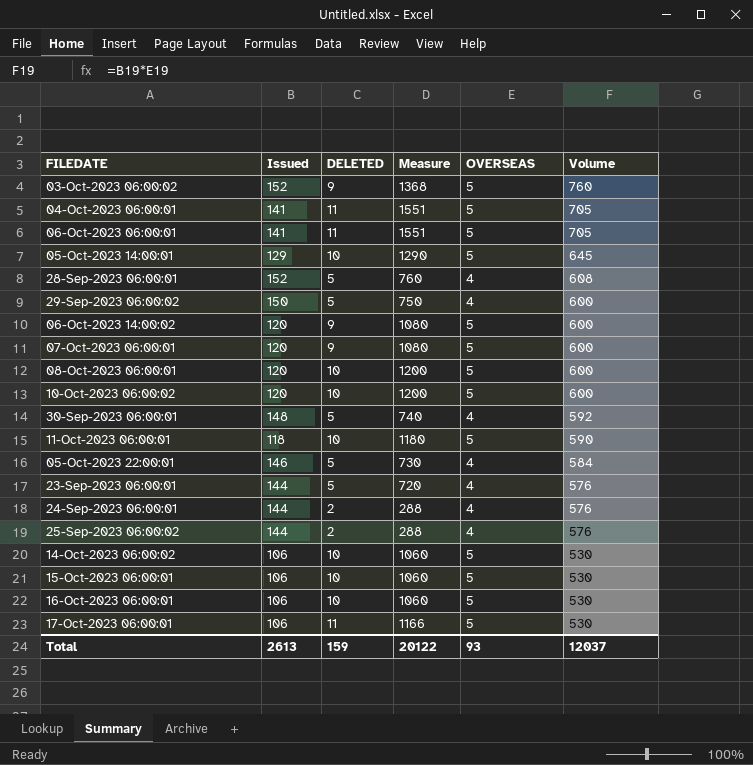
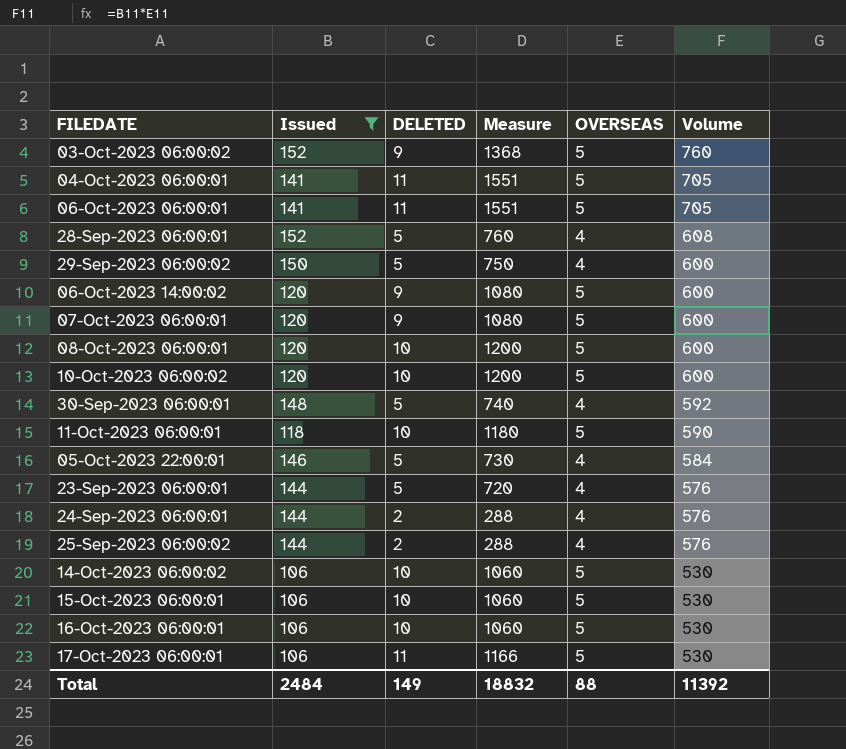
filter: none -> Issued != 129
Total | Issued: 2613 -> 2484
Total | DELETED: 159 -> 149
Total | Measure: 20122 -> 18832
Total | OVERSEAS: 93 -> 88
Total | Volume: 12037 -> 11392

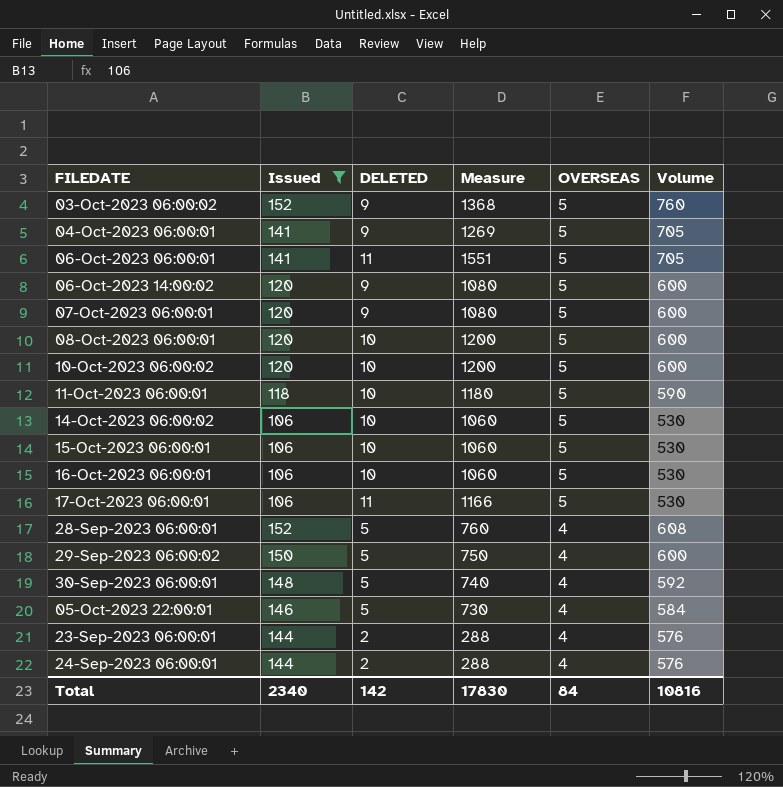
row order: Volume descending -> OVERSEAS descending
row 25-Sep-2023 06:00:02: 144 | 2 | 288 | 4 | 576 -> none
04-Oct-2023 06:00:01 | DELETED: 11 -> 9
04-Oct-2023 06:00:01 | Measure: 1551 -> 1269
23-Sep-2023 06:00:01 | DELETED: 5 -> 2
23-Sep-2023 06:00:01 | Measure: 720 -> 288
Total | Issued: 2484 -> 2340
Total | DELETED: 149 -> 142
Total | Measure: 18832 -> 17830
Total | OVERSEAS: 88 -> 84
Total | Volume: 11392 -> 10816

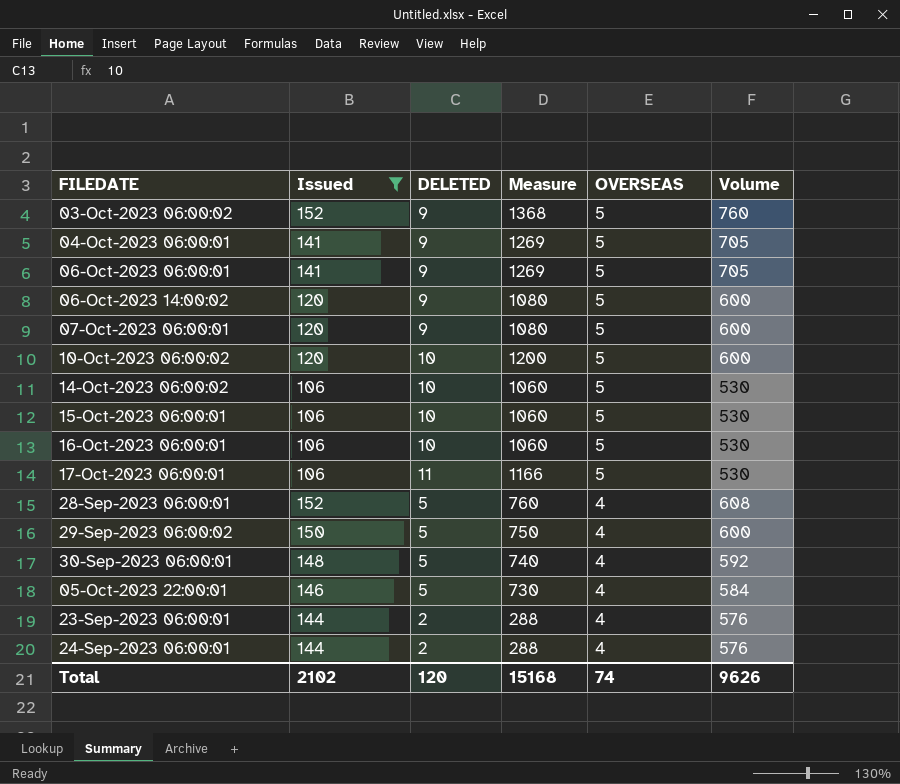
row 08-Oct-2023 06:00:01: 120 | 10 | 1200 | 5 | 600 -> none
row 11-Oct-2023 06:00:01: 118 | 10 | 1180 | 5 | 590 -> none
06-Oct-2023 06:00:01 | DELETED: 11 -> 9
06-Oct-2023 06:00:01 | Measure: 1551 -> 1269
Total | Issued: 2340 -> 2102
Total | DELETED: 142 -> 120
Total | Measure: 17830 -> 15168
Total | OVERSEAS: 84 -> 74
Total | Volume: 10816 -> 9626

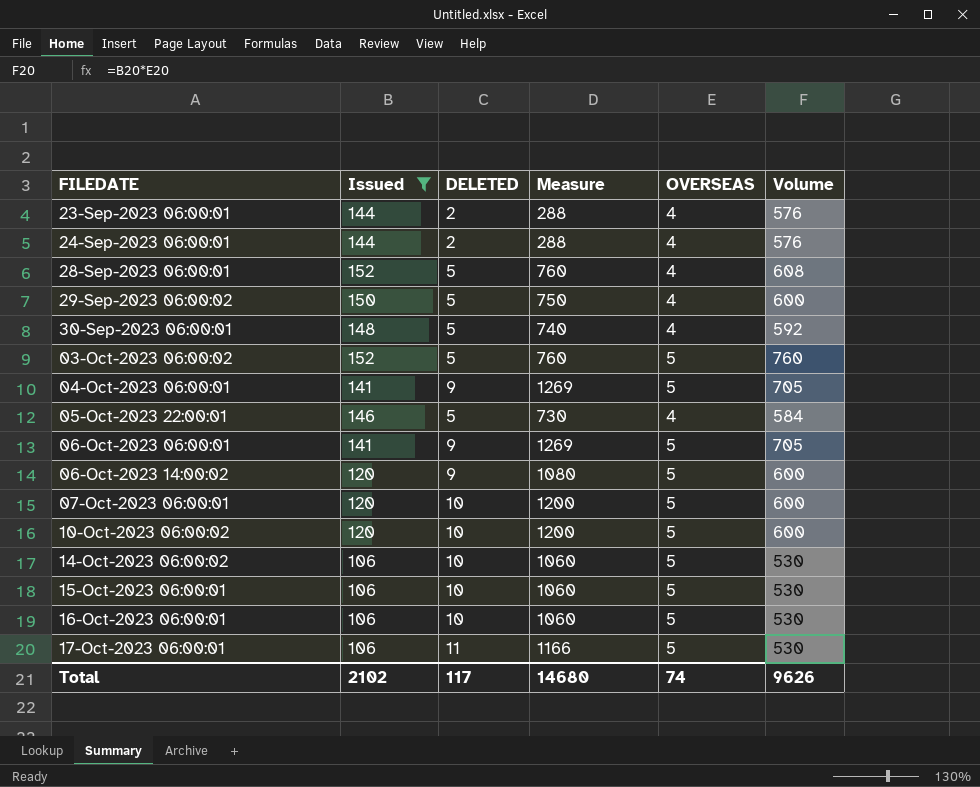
row order: OVERSEAS descending -> FILEDATE ascending
03-Oct-2023 06:00:02 | DELETED: 9 -> 5
03-Oct-2023 06:00:02 | Measure: 1368 -> 760
07-Oct-2023 06:00:01 | DELETED: 9 -> 10
07-Oct-2023 06:00:01 | Measure: 1080 -> 1200
Total | DELETED: 120 -> 117
Total | Measure: 15168 -> 14680

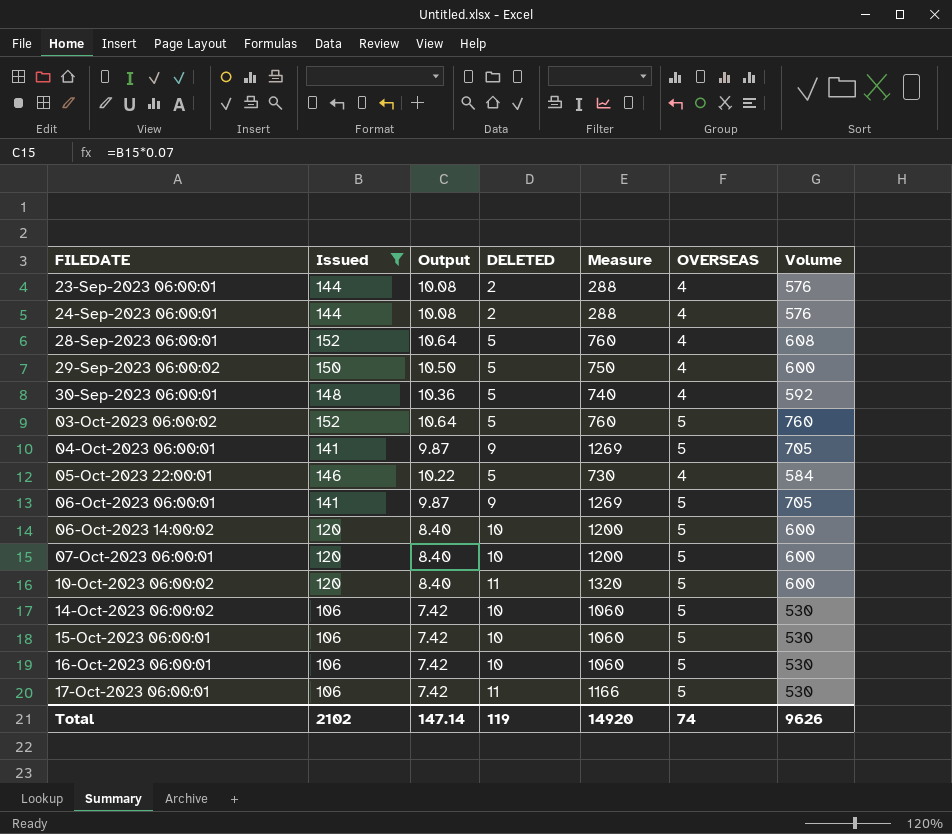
column Output | formula: none -> [Issued] * 0.07
06-Oct-2023 14:00:02 | DELETED: 9 -> 10
06-Oct-2023 14:00:02 | Measure: 1080 -> 1200
10-Oct-2023 06:00:02 | DELETED: 10 -> 11
10-Oct-2023 06:00:02 | Measure: 1200 -> 1320
Total | DELETED: 117 -> 119
Total | Measure: 14680 -> 14920

